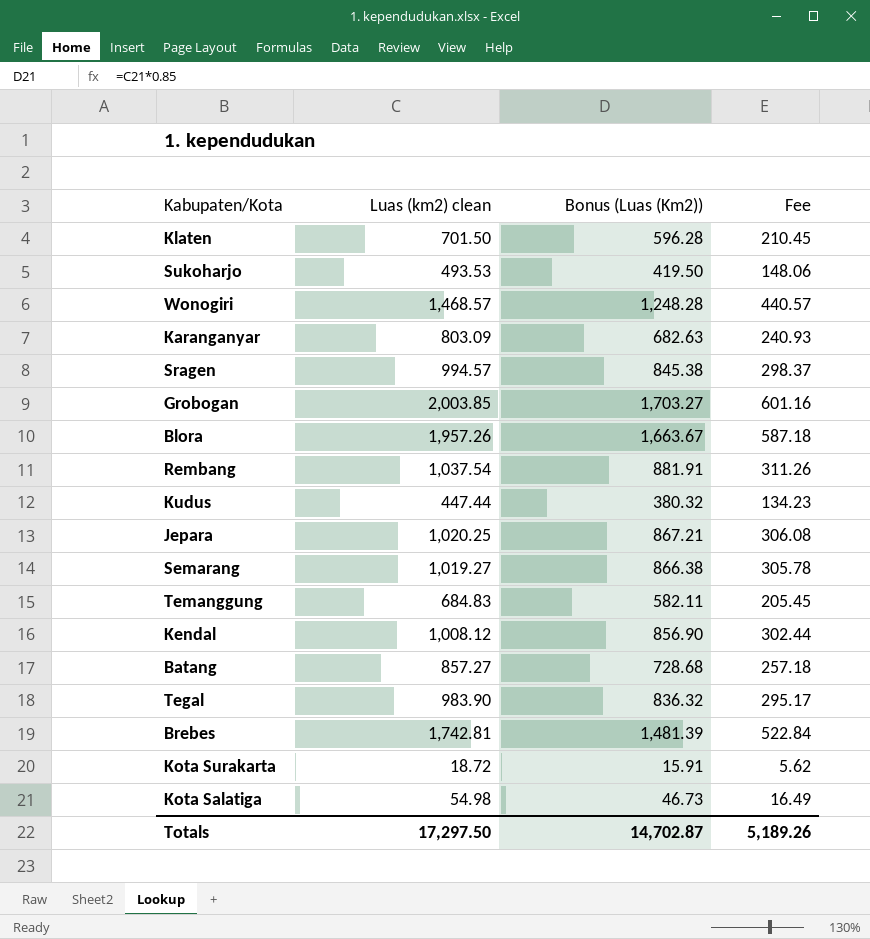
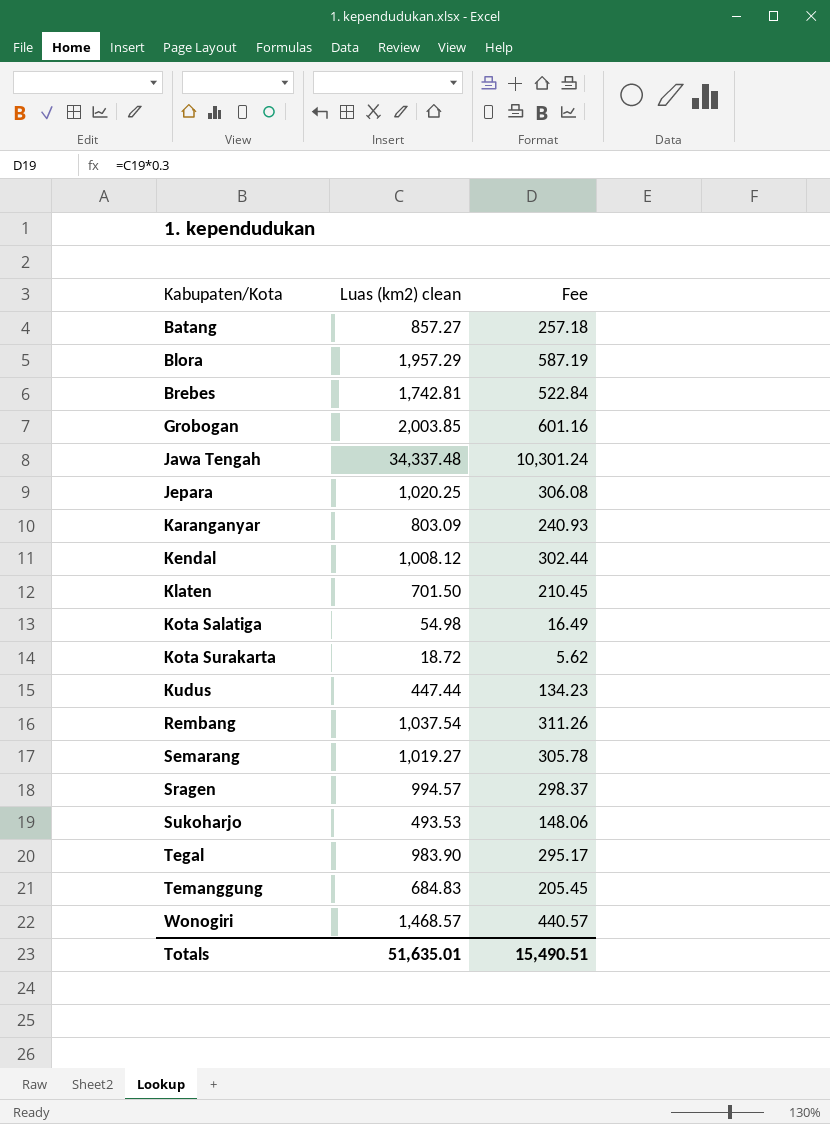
row order: none -> Kabupaten/Kota ascending
column Bonus (Luas (Km2)) | formula: [Luas (km2) clean] * 0.85 -> none
Blora | Luas (km2) clean: 1,957.26 -> 1,957.29
Blora | Fee: 587.18 -> 587.19
row Jawa Tengah: none -> 34,337.48 | 10,301.24
Totals | Luas (km2) clean: 17,297.50 -> 51,635.01
Totals | Fee: 5,189.26 -> 15,490.51

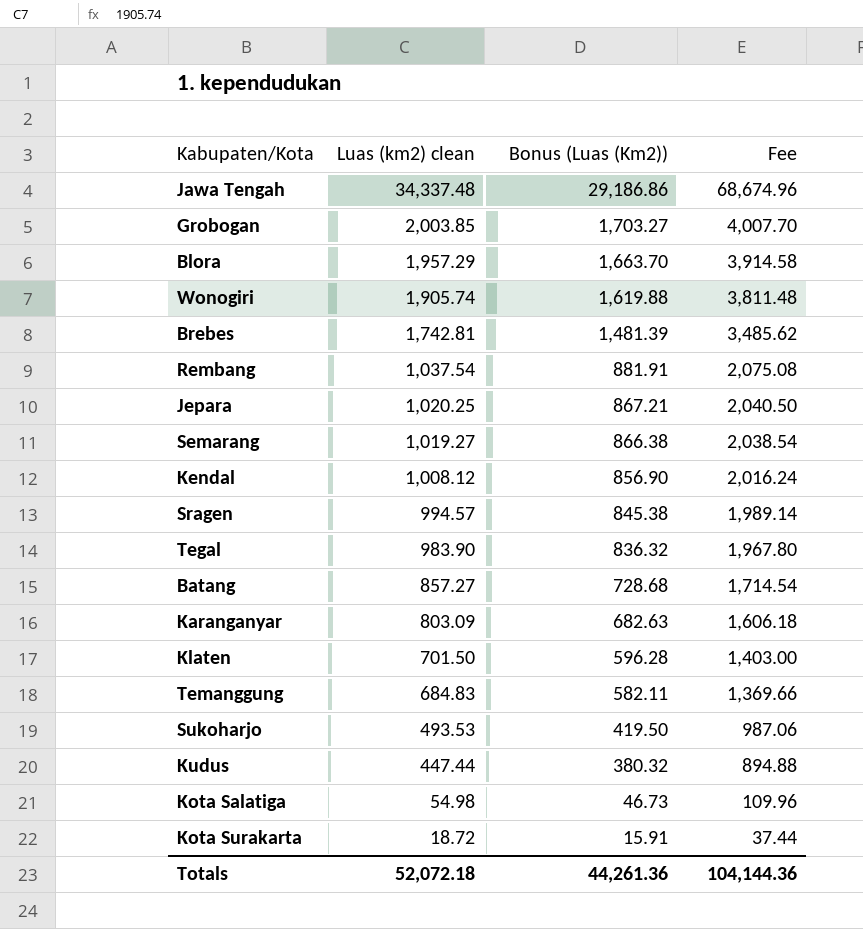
row order: Kabupaten/Kota ascending -> Luas (km2) clean descending
column Bonus (Luas (Km2)) | formula: none -> [Luas (km2) clean] * 0.85
column Fee | formula: [Luas (km2) clean] * 0.3 -> [Luas (km2) clean] * 2
Wonogiri | Luas (km2) clean: 1,468.57 -> 1,905.74
Totals | Luas (km2) clean: 51,635.01 -> 52,072.18
Totals | Fee: 15,490.51 -> 104,144.36

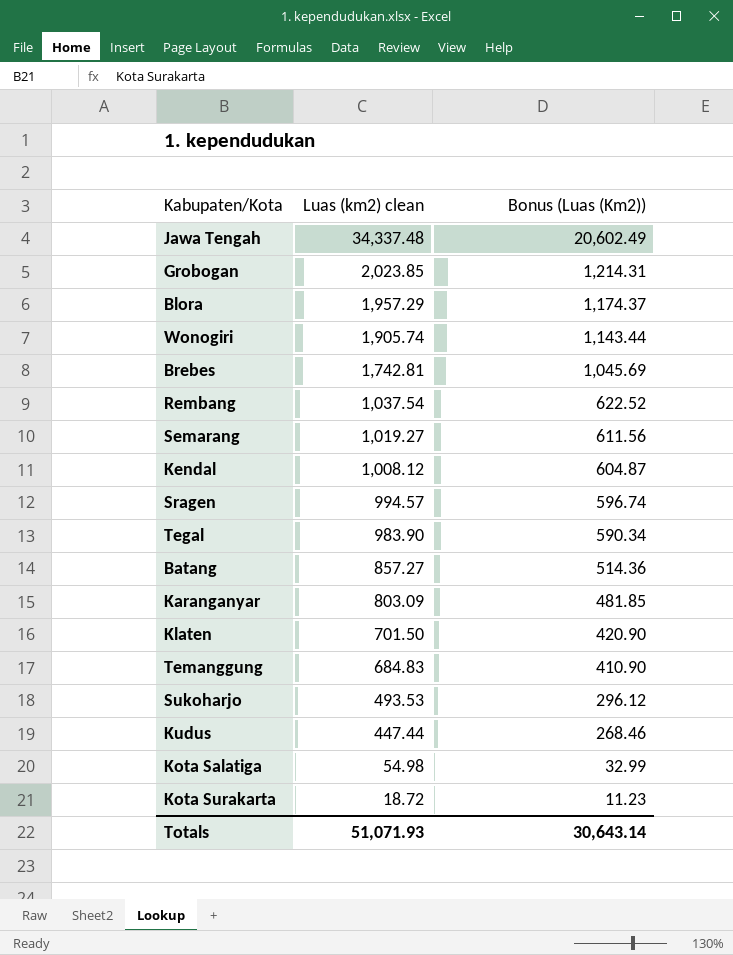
column Fee | formula: [Luas (km2) clean] * 2 -> none
column Bonus (Luas (Km2)) | formula: [Luas (km2) clean] * 0.85 -> [Luas (km2) clean] * 0.6
row Jepara: 1,020.25 | 867.21 | 2,040.50 -> none
Grobogan | Luas (km2) clean: 2,003.85 -> 2,023.85
Totals | Luas (km2) clean: 52,072.18 -> 51,071.93
Totals | Bonus (Luas (Km2)): 44,261.36 -> 30,643.14

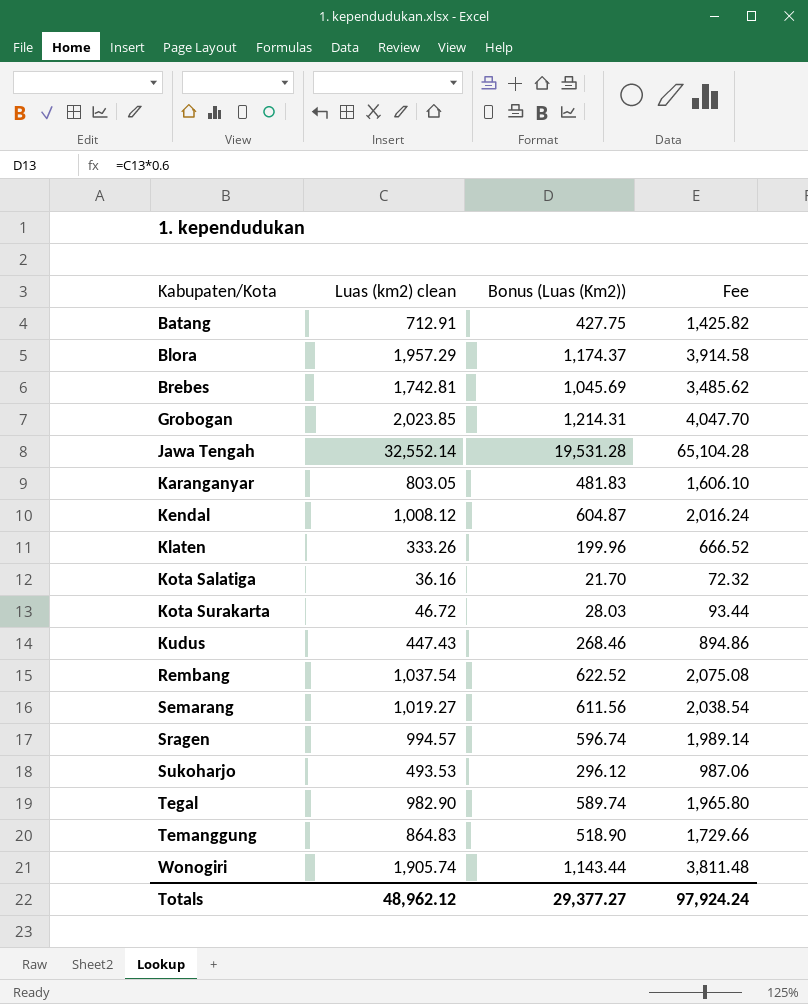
row order: Luas (km2) clean descending -> Kabupaten/Kota ascending
column Fee | formula: none -> [Luas (km2) clean] * 2
Batang | Luas (km2) clean: 857.27 -> 712.91
Batang | Bonus (Luas (Km2)): 514.36 -> 427.75
Jawa Tengah | Luas (km2) clean: 34,337.48 -> 32,552.14
Jawa Tengah | Bonus (Luas (Km2)): 20,602.49 -> 19,531.28
Karanganyar | Luas (km2) clean: 803.09 -> 803.05
Karanganyar | Bonus (Luas (Km2)): 481.85 -> 481.83
Klaten | Luas (km2) clean: 701.50 -> 333.26
Klaten | Bonus (Luas (Km2)): 420.90 -> 199.96
Kota Salatiga | Luas (km2) clean: 54.98 -> 36.16
Kota Salatiga | Bonus (Luas (Km2)): 32.99 -> 21.70
Kota Surakarta | Luas (km2) clean: 18.72 -> 46.72
Kota Surakarta | Bonus (Luas (Km2)): 11.23 -> 28.03
Kudus | Luas (km2) clean: 447.44 -> 447.43
Tegal | Luas (km2) clean: 983.90 -> 982.90
Tegal | Bonus (Luas (Km2)): 590.34 -> 589.74
Temanggung | Luas (km2) clean: 684.83 -> 864.83
Temanggung | Bonus (Luas (Km2)): 410.90 -> 518.90
Totals | Luas (km2) clean: 51,071.93 -> 48,962.12
Totals | Bonus (Luas (Km2)): 30,643.14 -> 29,377.27

